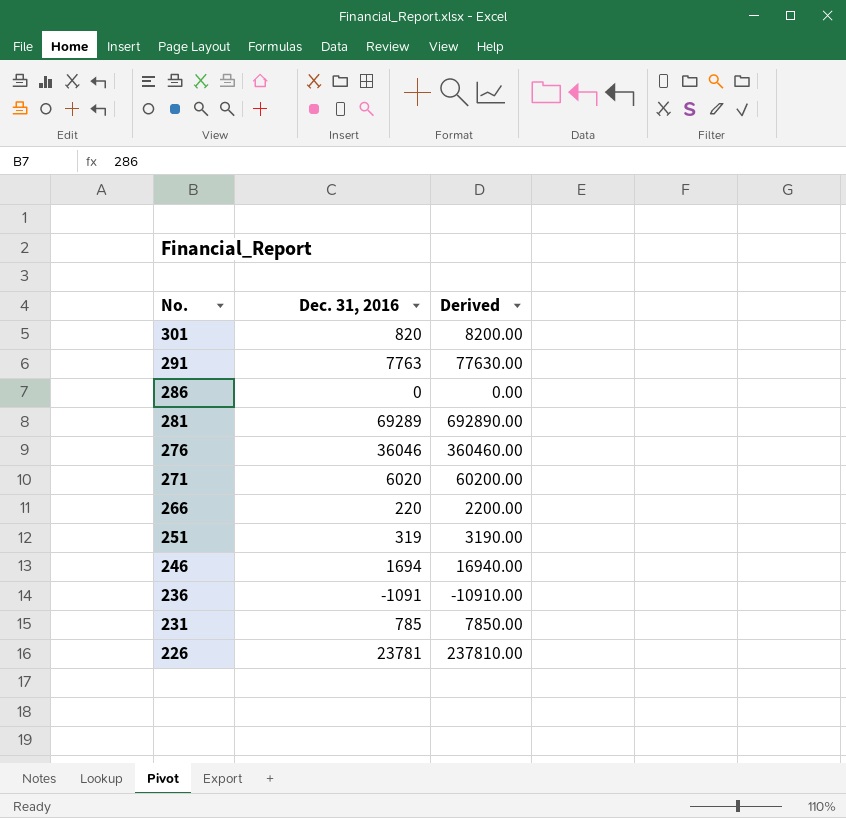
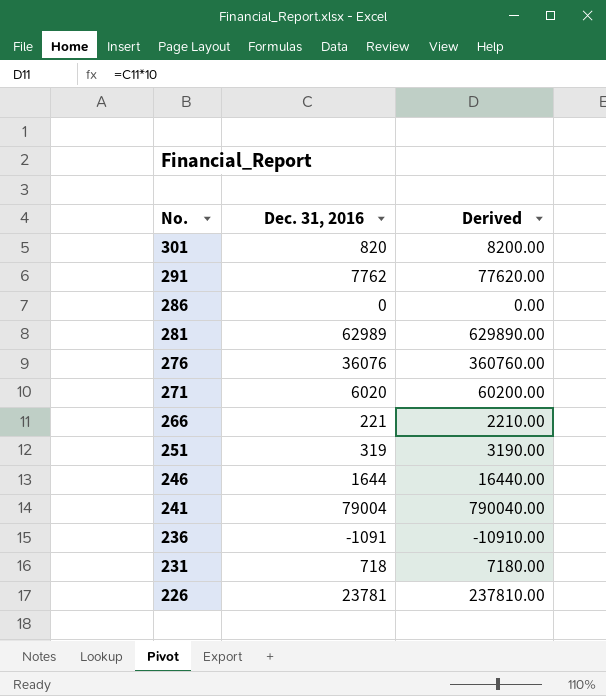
291 | Dec. 31, 2016: 7763 -> 7762
291 | Derived: 77630.00 -> 77620.00
281 | Dec. 31, 2016: 69289 -> 62989
281 | Derived: 692890.00 -> 629890.00
276 | Dec. 31, 2016: 36046 -> 36076
276 | Derived: 360460.00 -> 360760.00
266 | Dec. 31, 2016: 220 -> 221
266 | Derived: 2200.00 -> 2210.00
246 | Dec. 31, 2016: 1694 -> 1644
246 | Derived: 16940.00 -> 16440.00
row 241: none -> 79004 | 790040.00
231 | Dec. 31, 2016: 785 -> 718
231 | Derived: 7850.00 -> 7180.00

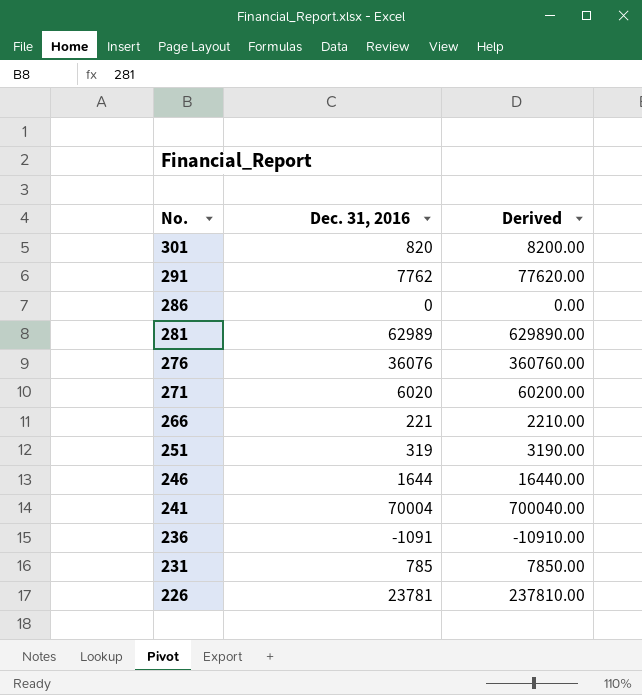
241 | Dec. 31, 2016: 79004 -> 70004
241 | Derived: 790040.00 -> 700040.00
231 | Dec. 31, 2016: 718 -> 785
231 | Derived: 7180.00 -> 7850.00

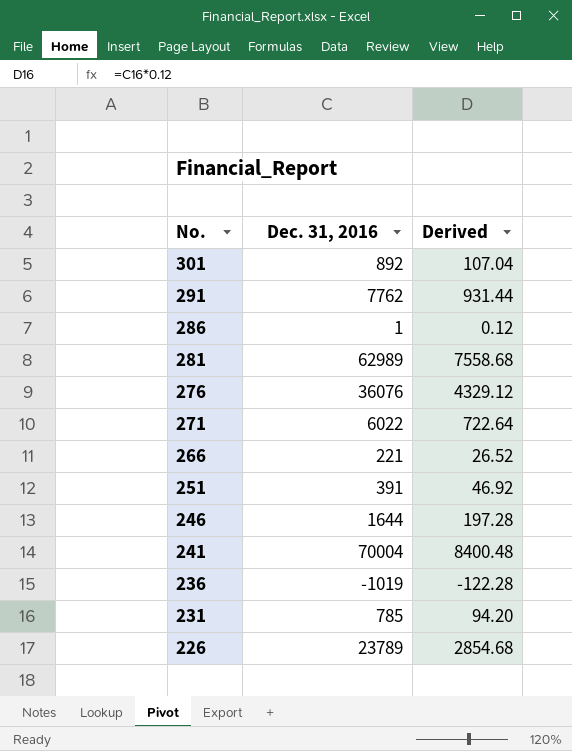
column Derived | formula: [Dec. 31, 2016] * 10 -> [Dec. 31, 2016] * 0.12
301 | Dec. 31, 2016: 820 -> 892
286 | Dec. 31, 2016: 0 -> 1
271 | Dec. 31, 2016: 6020 -> 6022
251 | Dec. 31, 2016: 319 -> 391
236 | Dec. 31, 2016: -1091 -> -1019
226 | Dec. 31, 2016: 23781 -> 23789

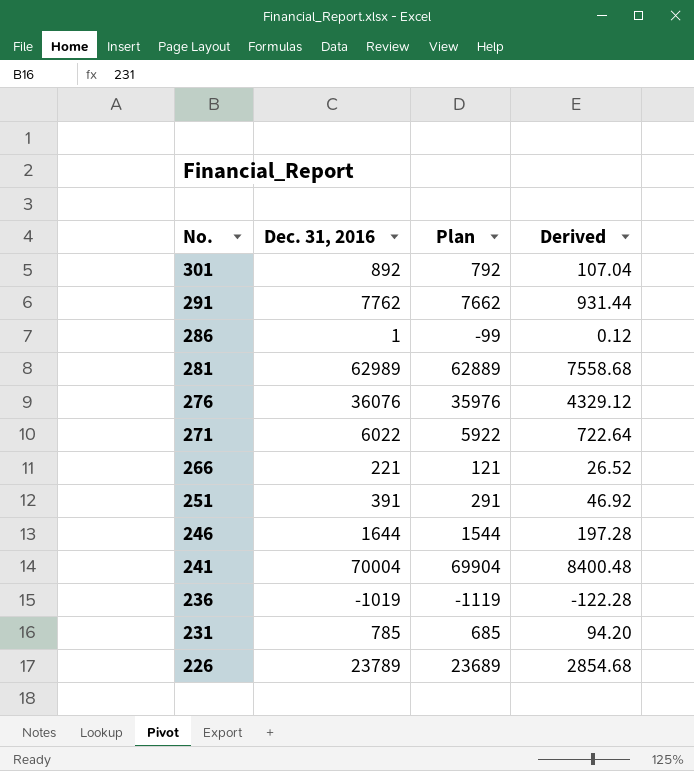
column Plan | formula: none -> [Dec. 31, 2016] - 100

